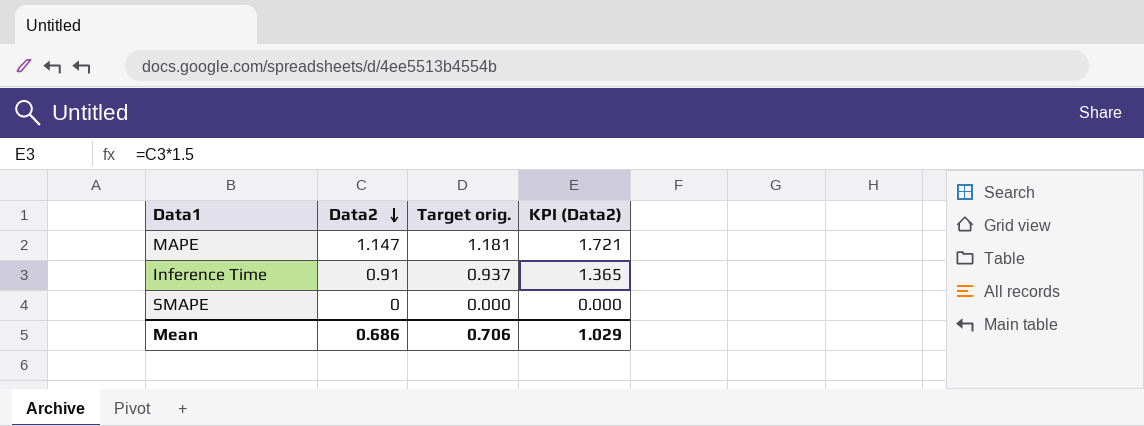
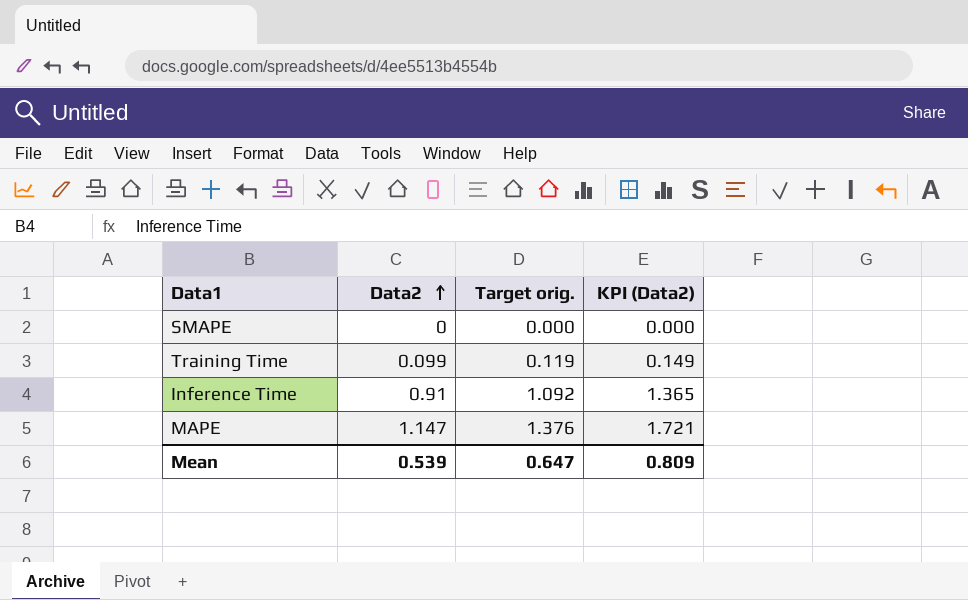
row order: Data2 descending -> Data2 ascending
column Target orig. | formula: [Data2] * 1.03 -> [Data2] * 1.2
row Training Time: none -> 0.099 | 0.119 | 0.149
Mean | Data2: 0.686 -> 0.539
Mean | Target orig.: 0.706 -> 0.647
Mean | KPI (Data2): 1.029 -> 0.809

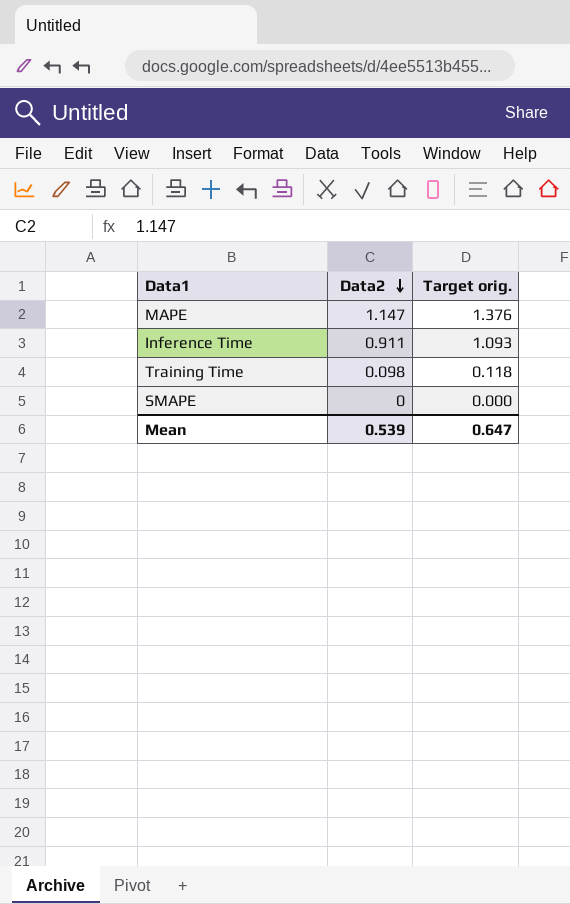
row order: Data2 ascending -> Data2 descending
column KPI (Data2) | formula: [Data2] * 1.5 -> none
Inference Time | Data2: 0.91 -> 0.911
Inference Time | Target orig.: 1.092 -> 1.093
Training Time | Data2: 0.099 -> 0.098
Training Time | Target orig.: 0.119 -> 0.118

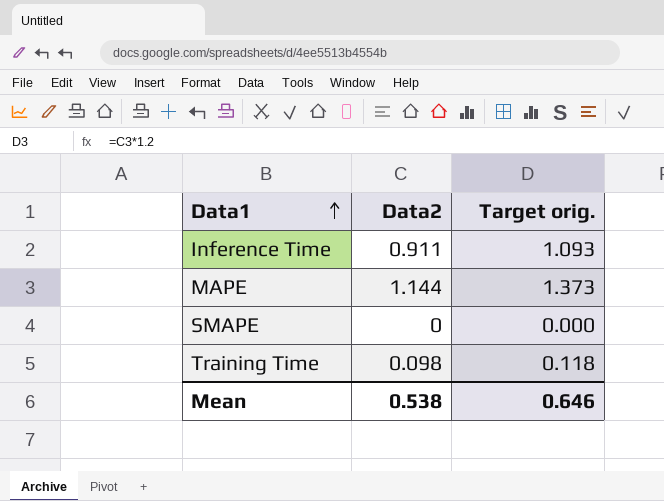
row order: Data2 descending -> Data1 ascending
MAPE | Data2: 1.147 -> 1.144
MAPE | Target orig.: 1.376 -> 1.373
Mean | Data2: 0.539 -> 0.538
Mean | Target orig.: 0.647 -> 0.646

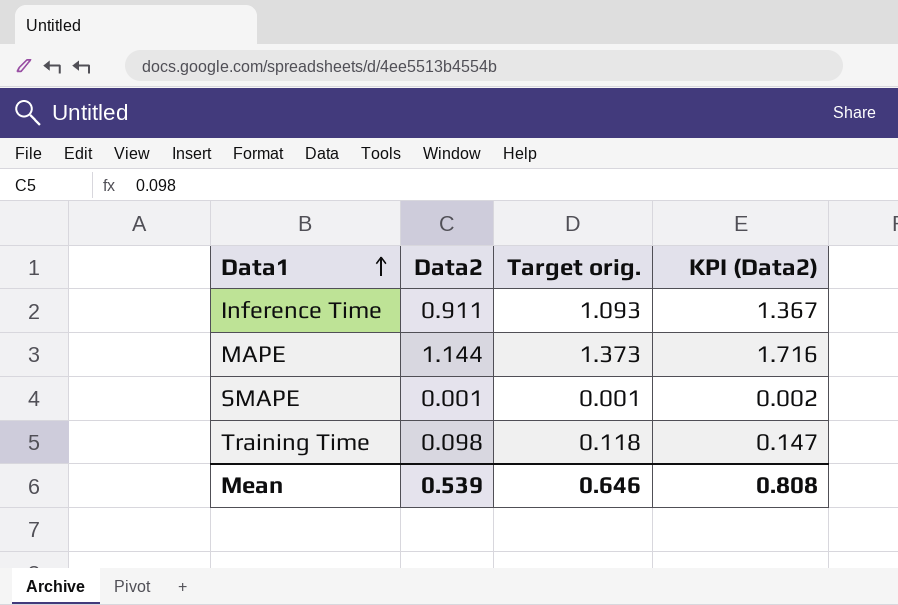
column KPI (Data2) | formula: none -> [Data2] * 1.5
SMAPE | Data2: 0 -> 0.001
SMAPE | Target orig.: 0.000 -> 0.001
Mean | Data2: 0.538 -> 0.539

